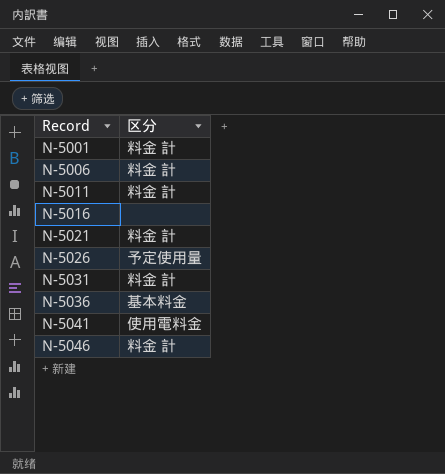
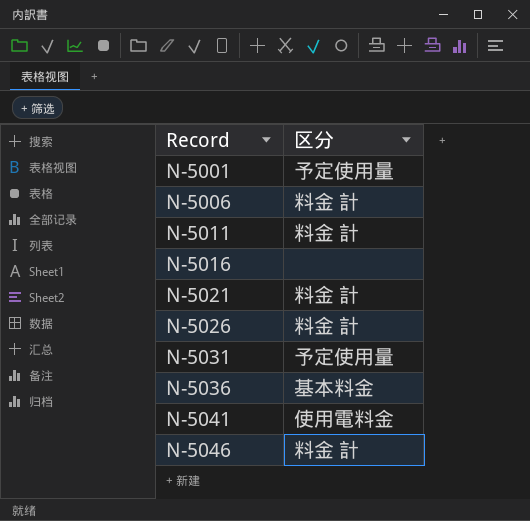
N-5001 | 区分: 料金 計 -> 予定使用量
N-5026 | 区分: 予定使用量 -> 料金 計
N-5031 | 区分: 料金 計 -> 予定使用量

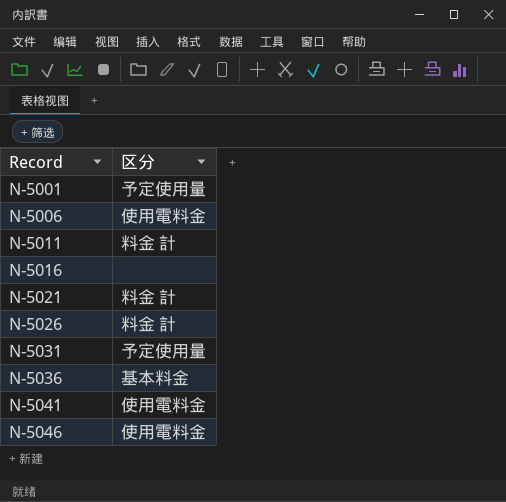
N-5006 | 区分: 料金 計 -> 使用電料金
N-5046 | 区分: 料金 計 -> 使用電料金

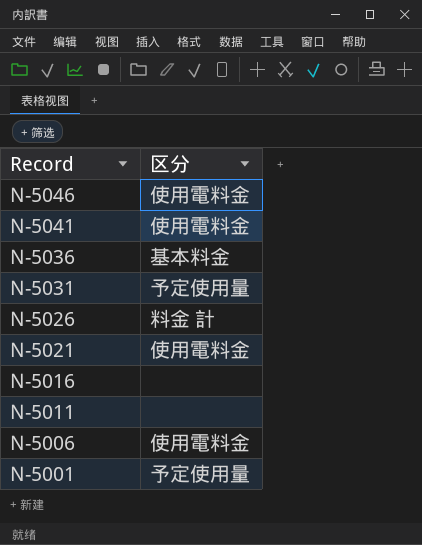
row order: Record ascending -> Record descending
N-5021 | 区分: 料金 計 -> 使用電料金
N-5011 | 区分: 料金 計 -> none

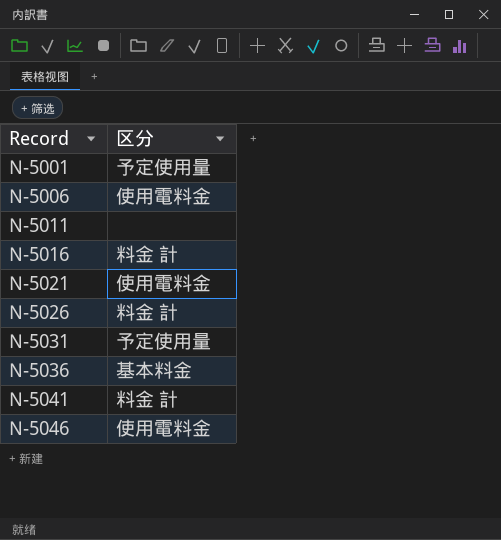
row order: Record descending -> Record ascending
N-5016 | 区分: none -> 料金 計
N-5041 | 区分: 使用電料金 -> 料金 計

